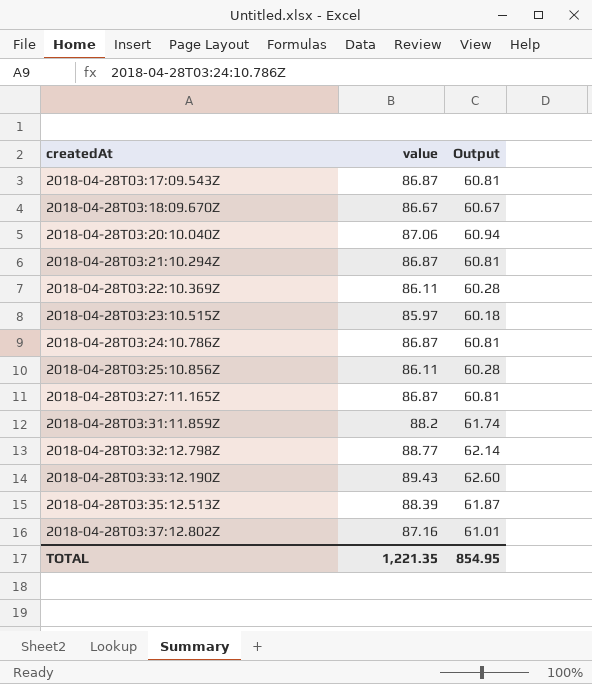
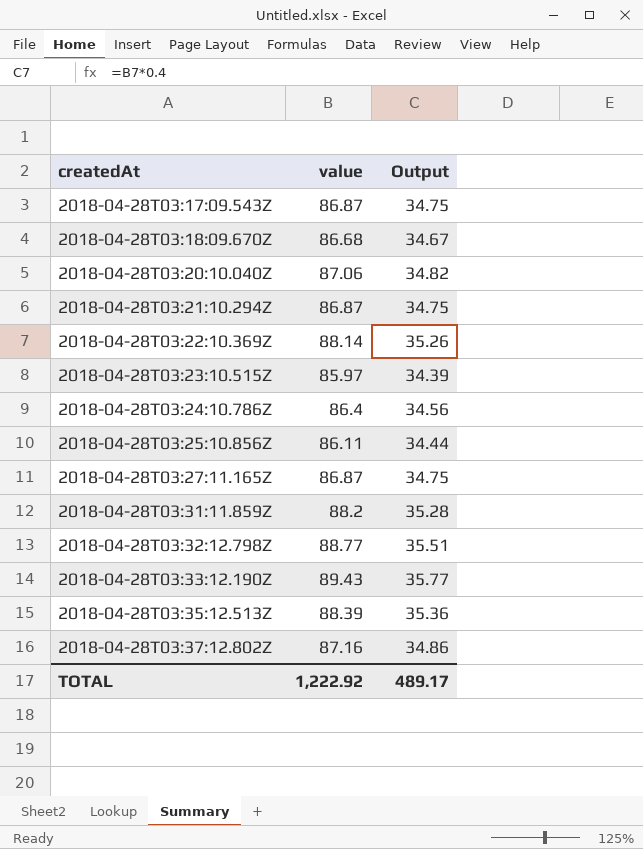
column Output | formula: [value] * 0.7 -> [value] * 0.4
2018-04-28T03:18:09.670Z | value: 86.67 -> 86.68
2018-04-28T03:22:10.369Z | value: 86.11 -> 88.14
2018-04-28T03:24:10.786Z | value: 86.87 -> 86.4
TOTAL | value: 1,221.35 -> 1,222.92
TOTAL | Output: 854.95 -> 489.17

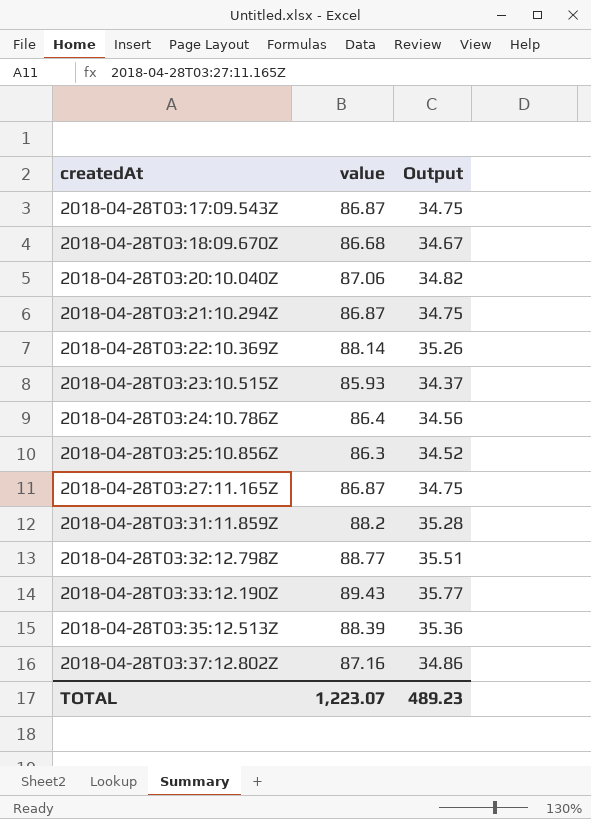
2018-04-28T03:23:10.515Z | value: 85.97 -> 85.93
2018-04-28T03:23:10.515Z | Output: 34.39 -> 34.37
2018-04-28T03:25:10.856Z | value: 86.11 -> 86.3
2018-04-28T03:25:10.856Z | Output: 34.44 -> 34.52
TOTAL | value: 1,222.92 -> 1,223.07
TOTAL | Output: 489.17 -> 489.23

